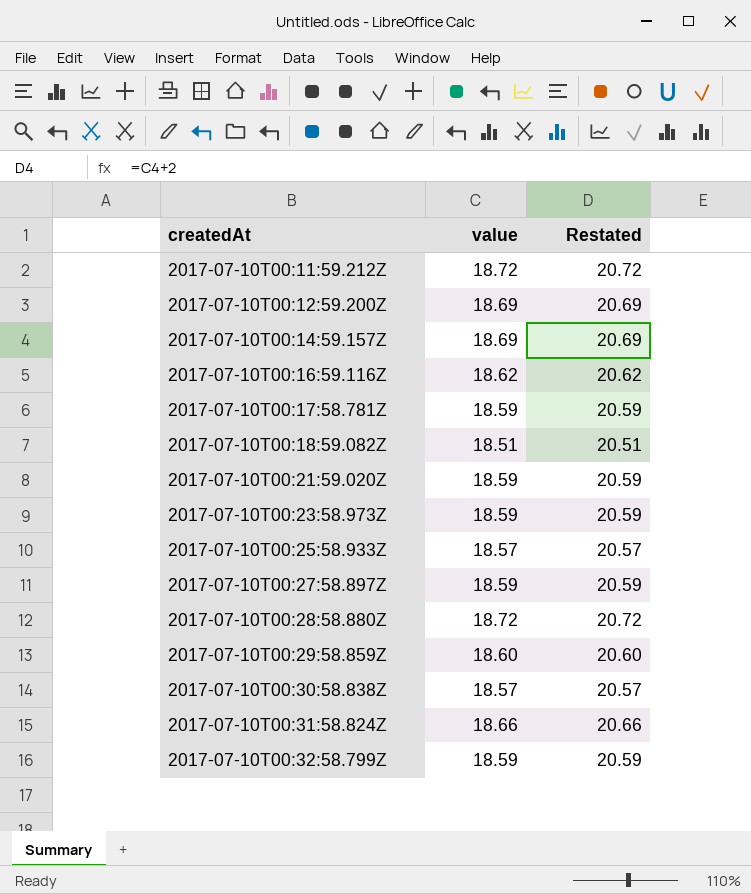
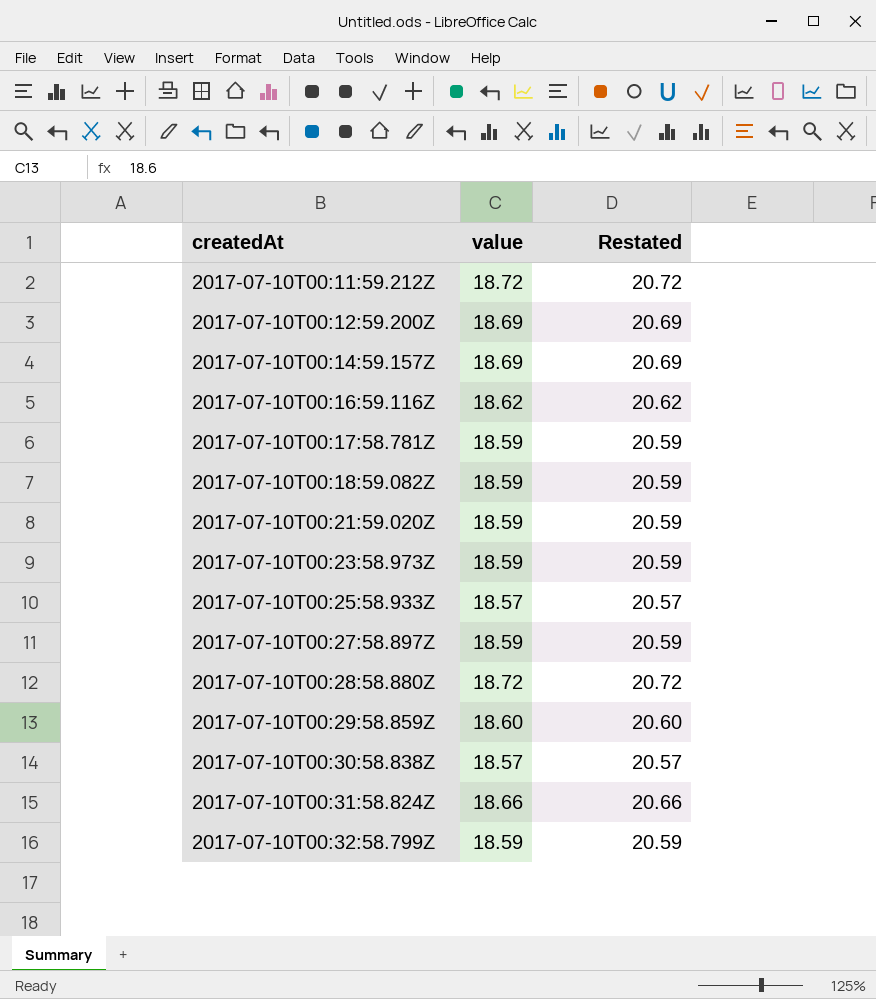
2017-07-10T00:18:59.082Z | value: 18.51 -> 18.59
2017-07-10T00:18:59.082Z | Restated: 20.51 -> 20.59

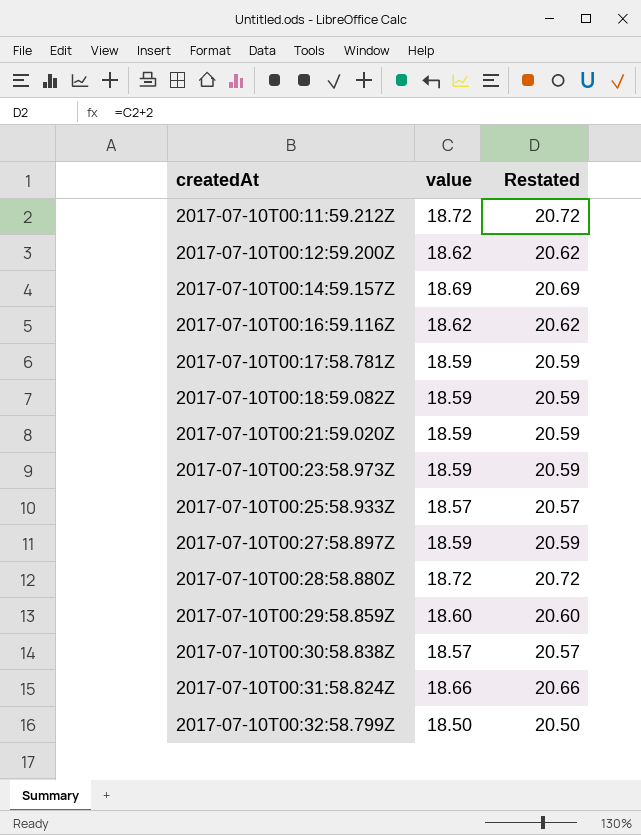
2017-07-10T00:12:59.200Z | value: 18.69 -> 18.62
2017-07-10T00:12:59.200Z | Restated: 20.69 -> 20.62
2017-07-10T00:32:58.799Z | value: 18.59 -> 18.50
2017-07-10T00:32:58.799Z | Restated: 20.59 -> 20.50

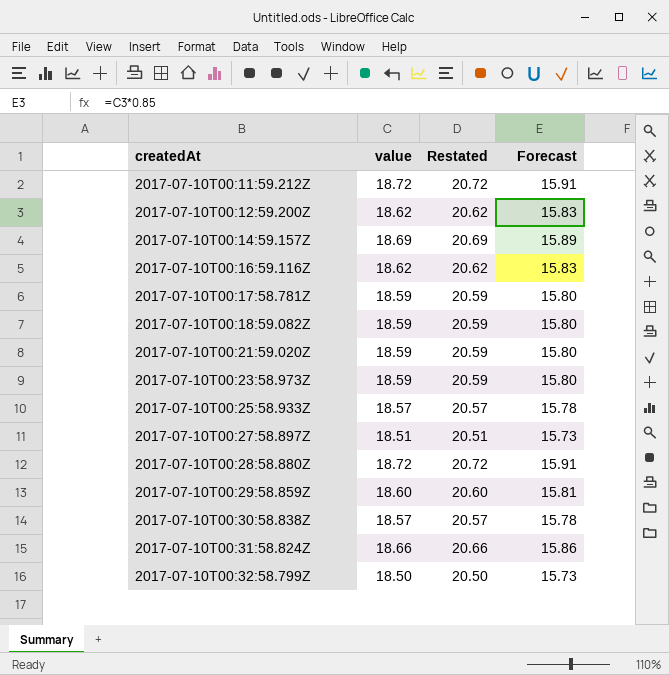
column Forecast | formula: none -> [value] * 0.85
2017-07-10T00:27:58.897Z | value: 18.59 -> 18.51
2017-07-10T00:27:58.897Z | Restated: 20.59 -> 20.51

